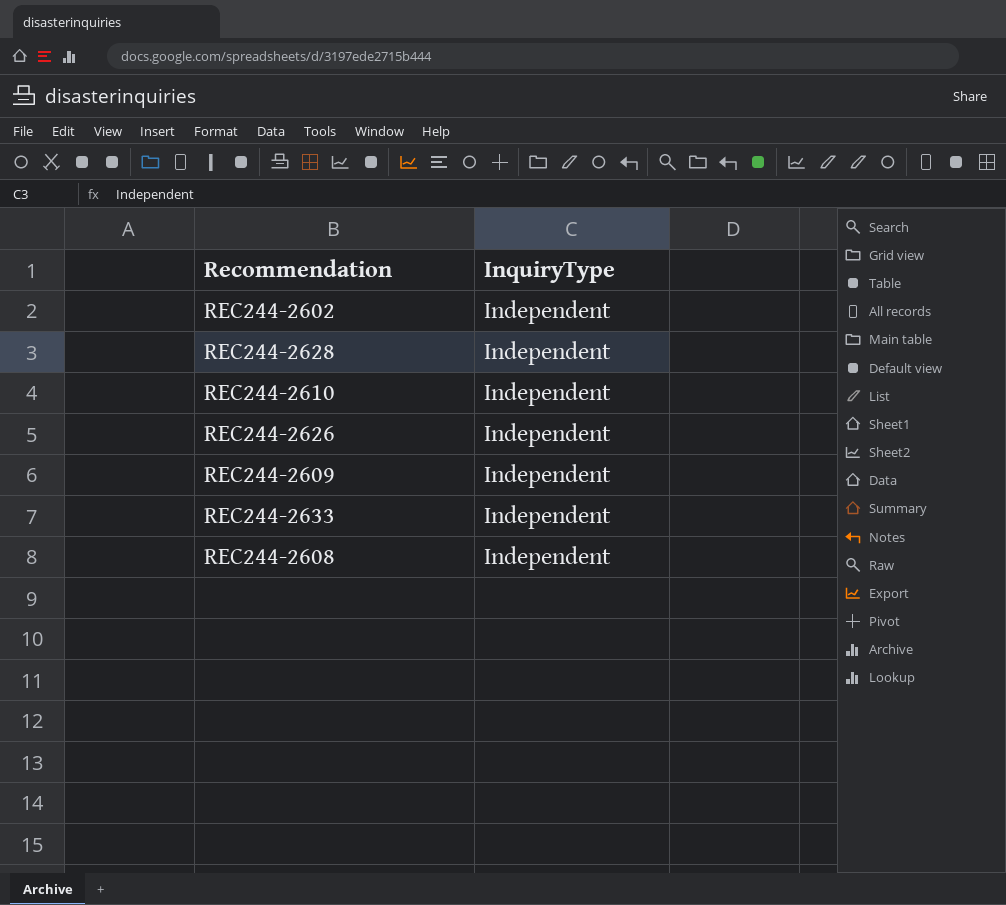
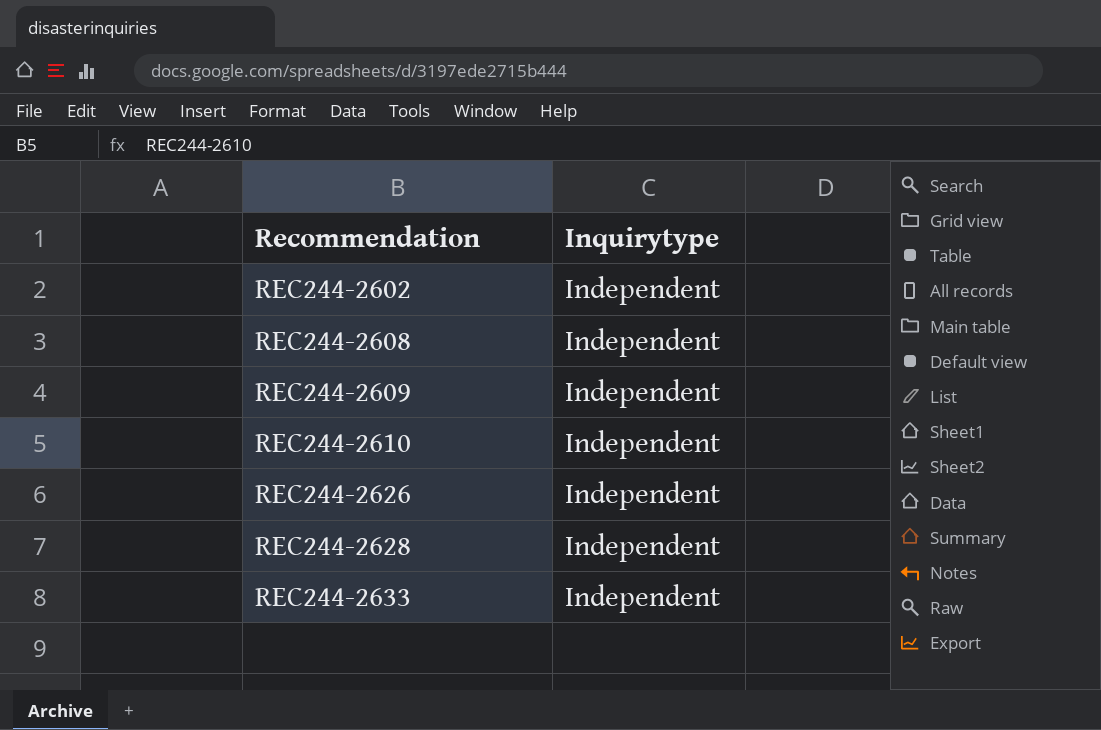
row order: none -> Recommendation ascending
column name: InquiryType -> Inquirytype

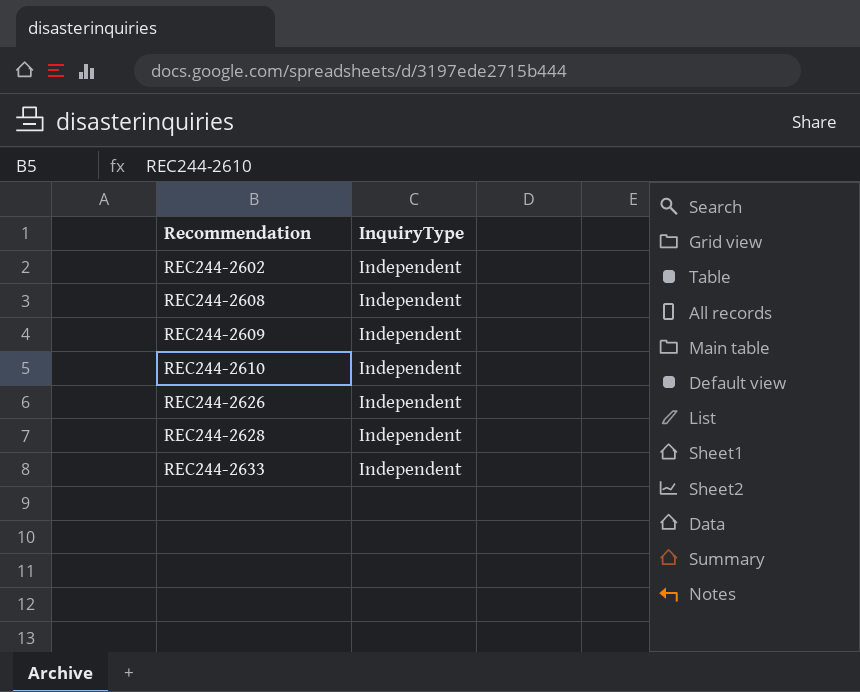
column name: Inquirytype -> InquiryType

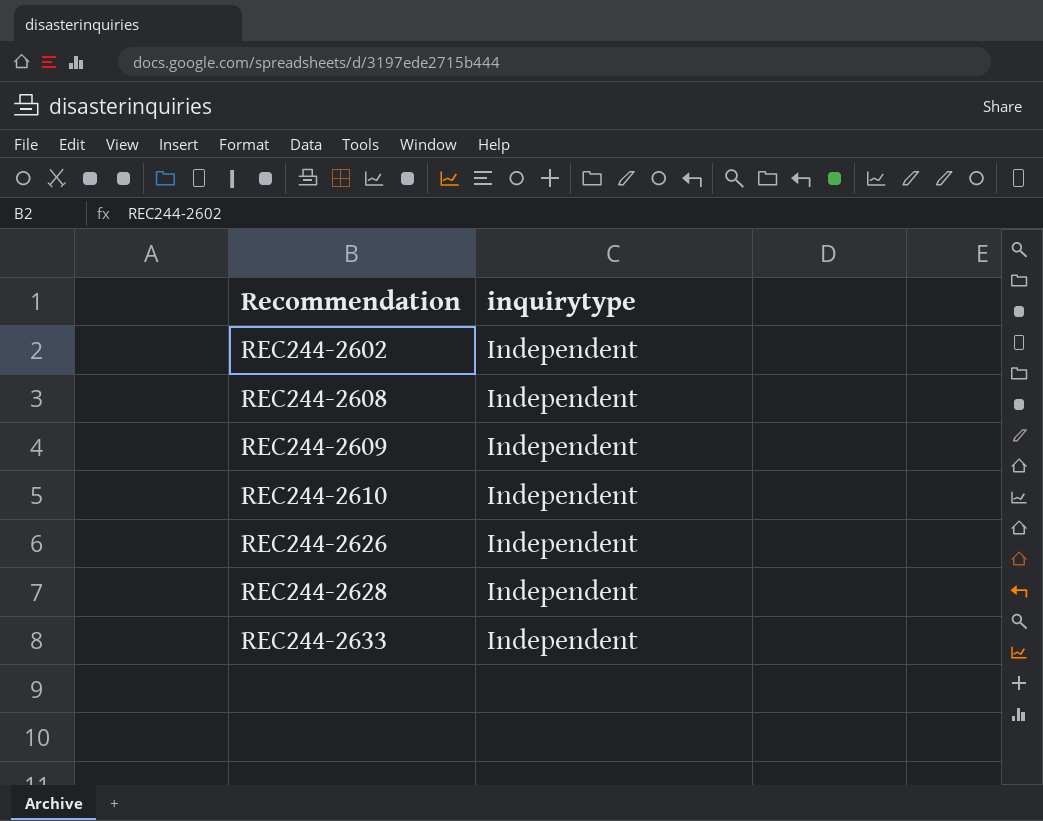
column name: InquiryType -> inquirytype

